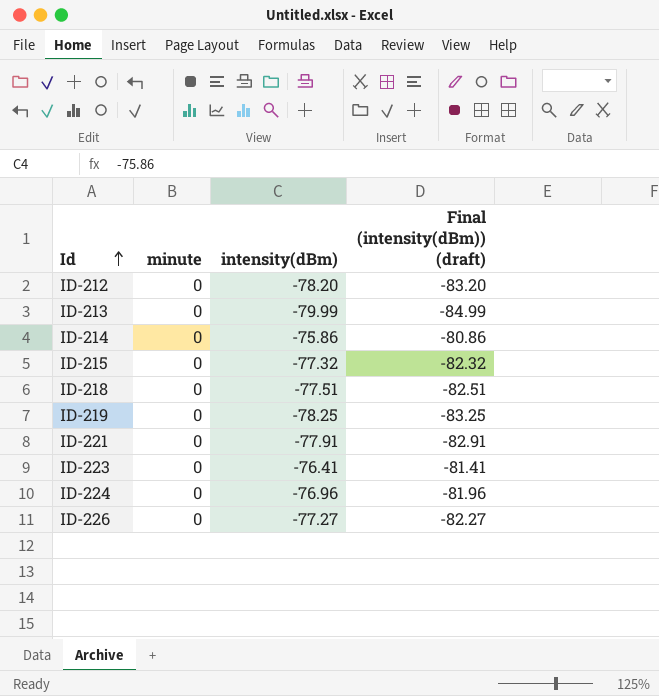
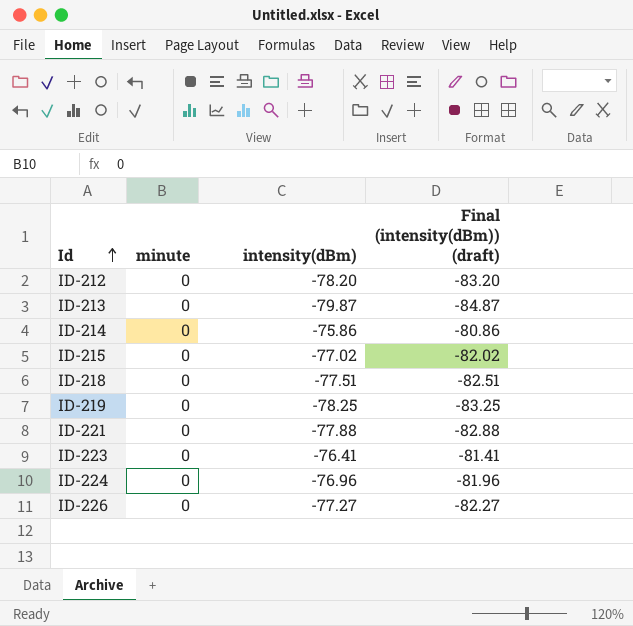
ID-213 | intensity(dBm): -79.99 -> -79.87
ID-213 | Final (intensity(dBm)) (draft): -84.99 -> -84.87
ID-215 | intensity(dBm): -77.32 -> -77.02
ID-215 | Final (intensity(dBm)) (draft): -82.32 -> -82.02
ID-221 | intensity(dBm): -77.91 -> -77.88
ID-221 | Final (intensity(dBm)) (draft): -82.91 -> -82.88

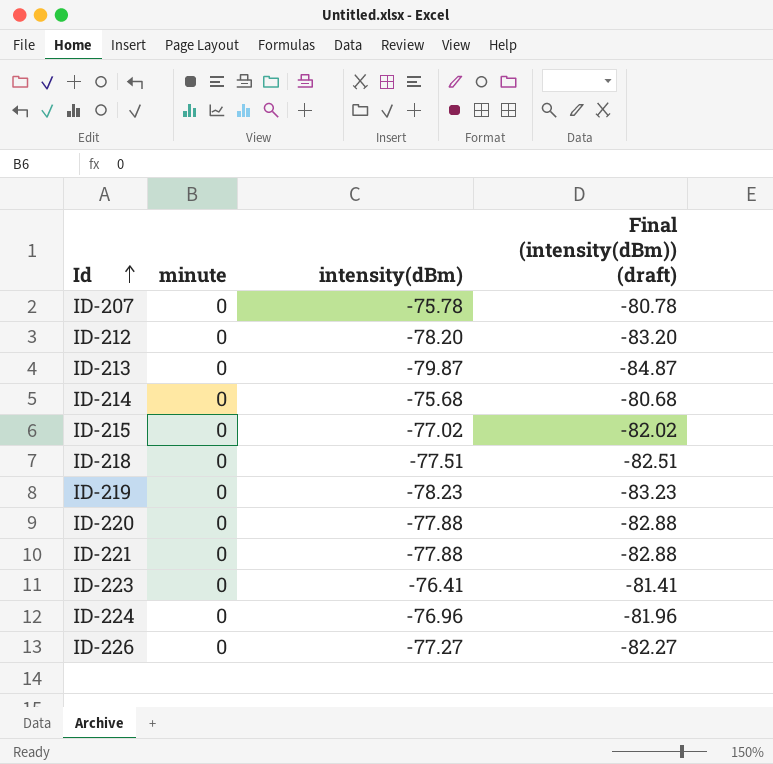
row ID-207: none -> 0 | -75.78 | -80.78
ID-214 | intensity(dBm): -75.86 -> -75.68
ID-214 | Final (intensity(dBm)) (draft): -80.86 -> -80.68
ID-219 | intensity(dBm): -78.25 -> -78.23
ID-219 | Final (intensity(dBm)) (draft): -83.25 -> -83.23
row ID-220: none -> 0 | -77.88 | -82.88

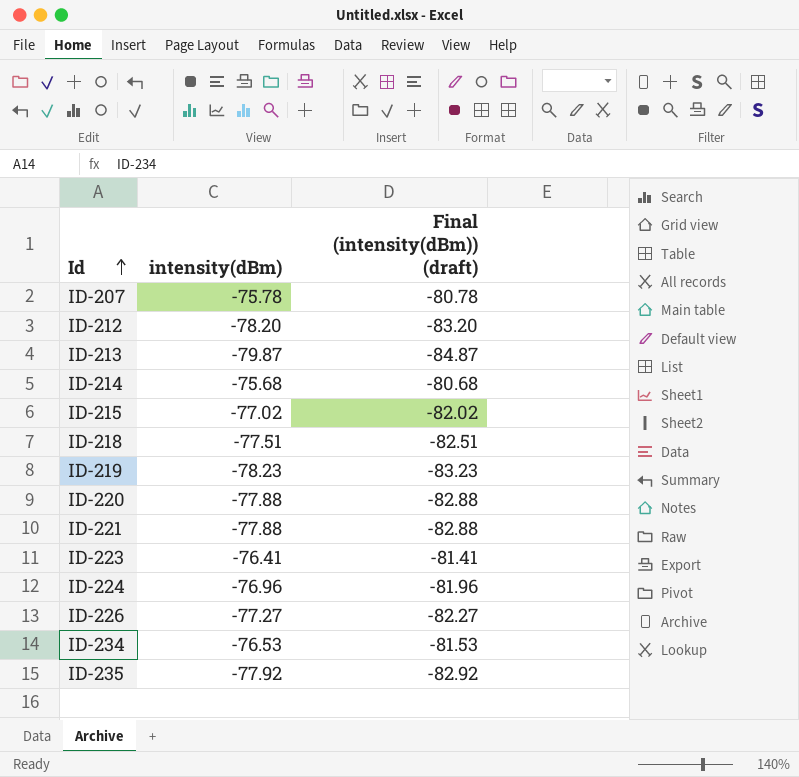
column minute | position: 2 -> none
row ID-234: none -> -76.53 | -81.53
row ID-235: none -> -77.92 | -82.92

